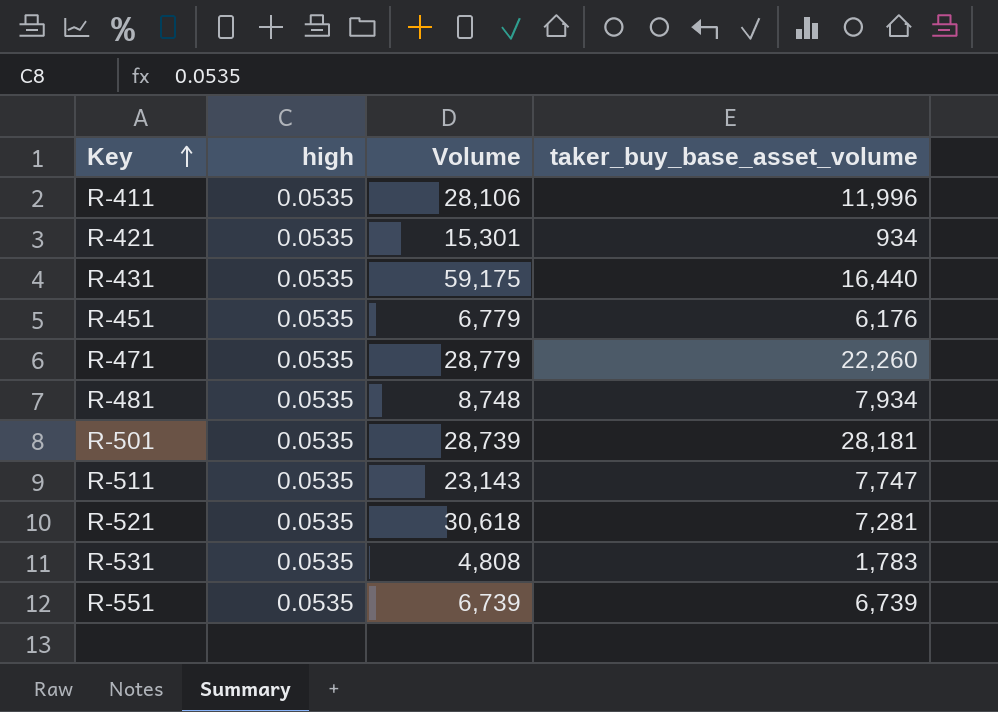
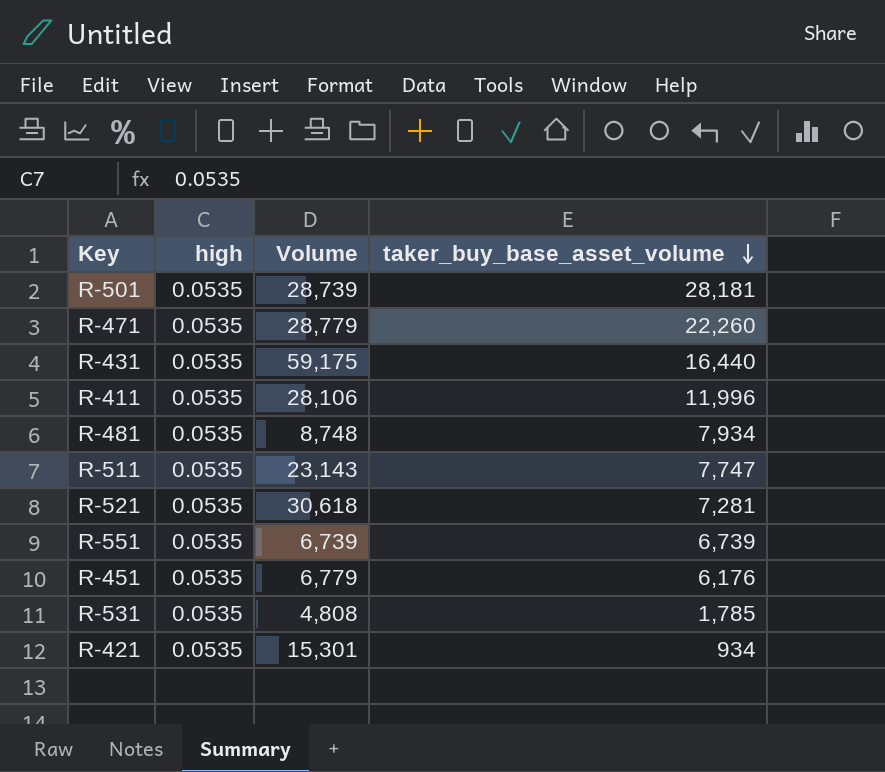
row order: Key ascending -> taker_buy_base_asset_volume descending
R-531 | taker_buy_base_asset_volume: 1,783 -> 1,785

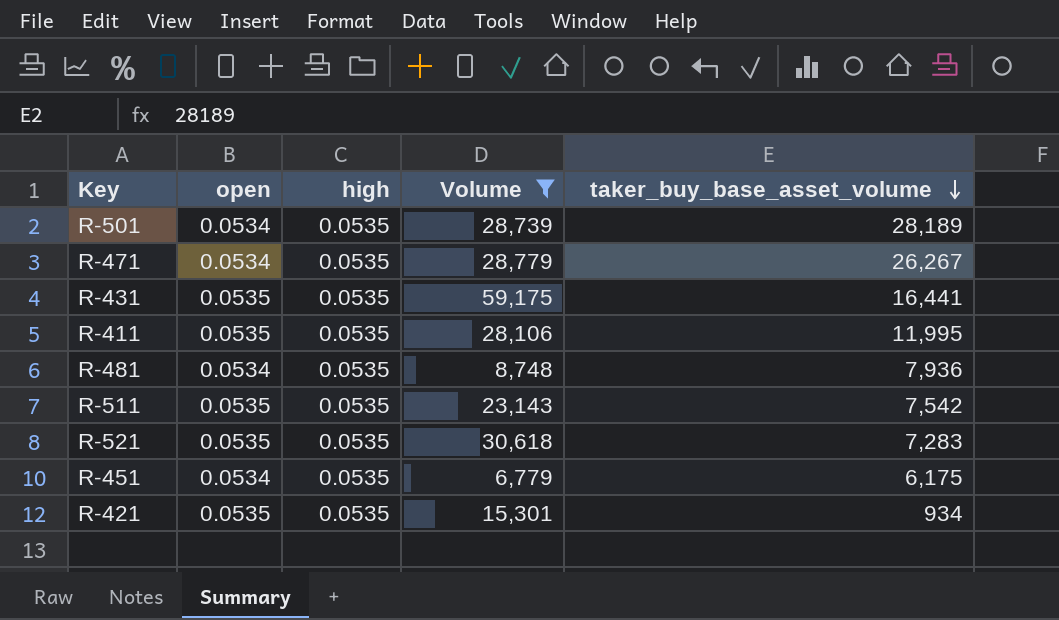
filter: none -> Volume >= 6,779
column open | position: none -> 2
R-501 | taker_buy_base_asset_volume: 28,181 -> 28,189
R-471 | taker_buy_base_asset_volume: 22,260 -> 26,267
R-431 | taker_buy_base_asset_volume: 16,440 -> 16,441
R-411 | taker_buy_base_asset_volume: 11,996 -> 11,995
R-481 | taker_buy_base_asset_volume: 7,934 -> 7,936
R-511 | taker_buy_base_asset_volume: 7,747 -> 7,542
R-521 | taker_buy_base_asset_volume: 7,281 -> 7,283
R-451 | taker_buy_base_asset_volume: 6,176 -> 6,175

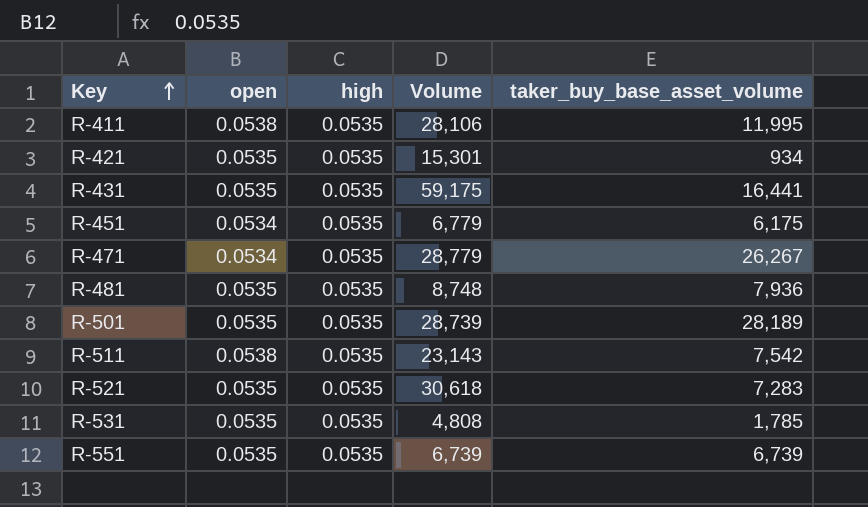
filter: Volume >= 6,779 -> none
row order: taker_buy_base_asset_volume descending -> Key ascending
R-411 | open: 0.0535 -> 0.0538
R-481 | open: 0.0534 -> 0.0535
R-501 | open: 0.0534 -> 0.0535
R-511 | open: 0.0535 -> 0.0538

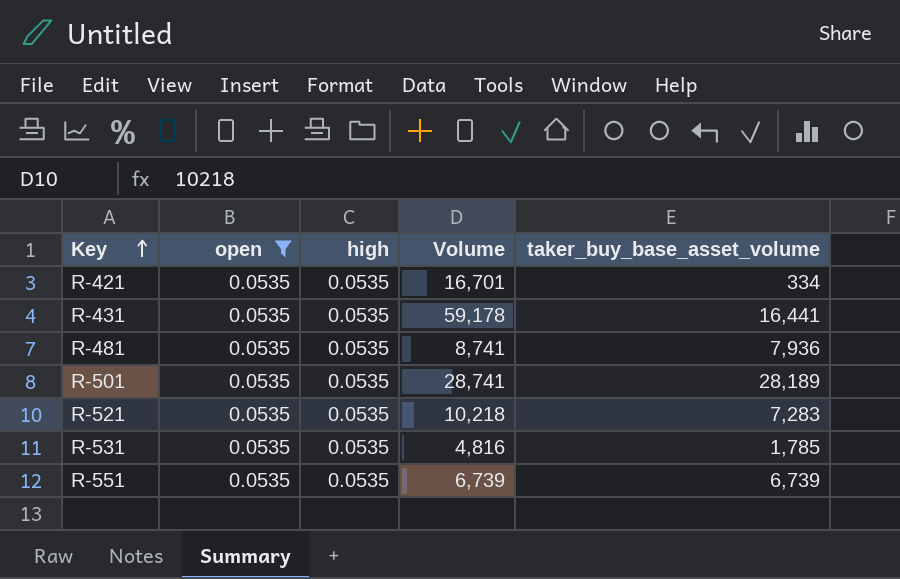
filter: none -> open = 0.0535
R-421 | Volume: 15,301 -> 16,701
R-421 | taker_buy_base_asset_volume: 934 -> 334
R-431 | Volume: 59,175 -> 59,178
R-481 | Volume: 8,748 -> 8,741
R-501 | Volume: 28,739 -> 28,741
R-521 | Volume: 30,618 -> 10,218
R-531 | Volume: 4,808 -> 4,816

